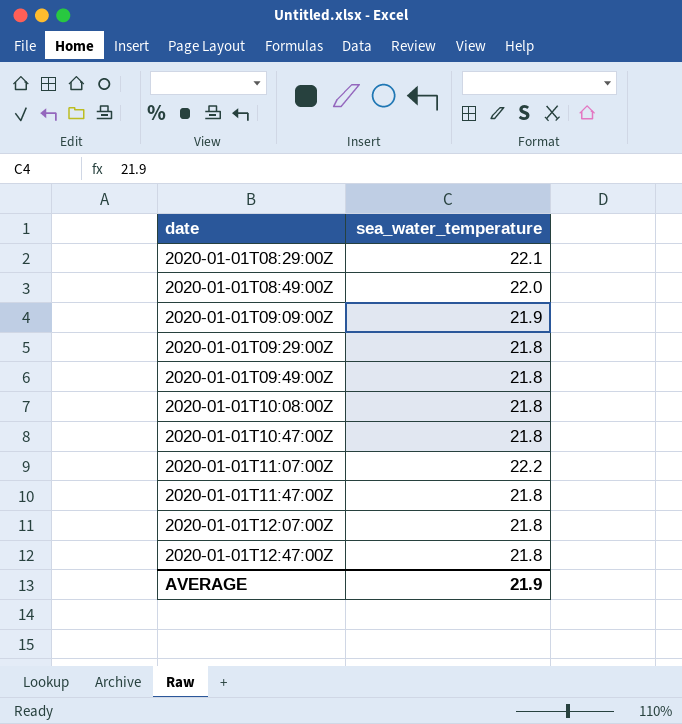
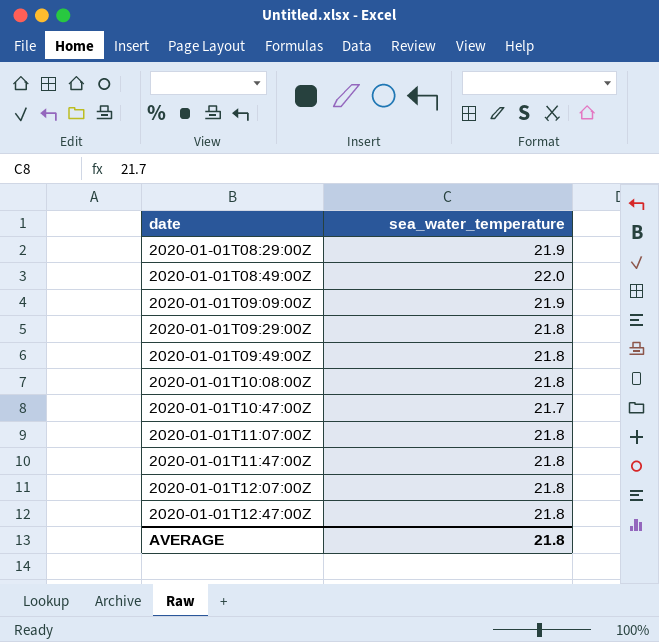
2020-01-01T08:29:00Z | sea_water_temperature: 22.1 -> 21.9
2020-01-01T10:47:00Z | sea_water_temperature: 21.8 -> 21.7
2020-01-01T11:07:00Z | sea_water_temperature: 22.2 -> 21.8
AVERAGE | sea_water_temperature: 21.9 -> 21.8

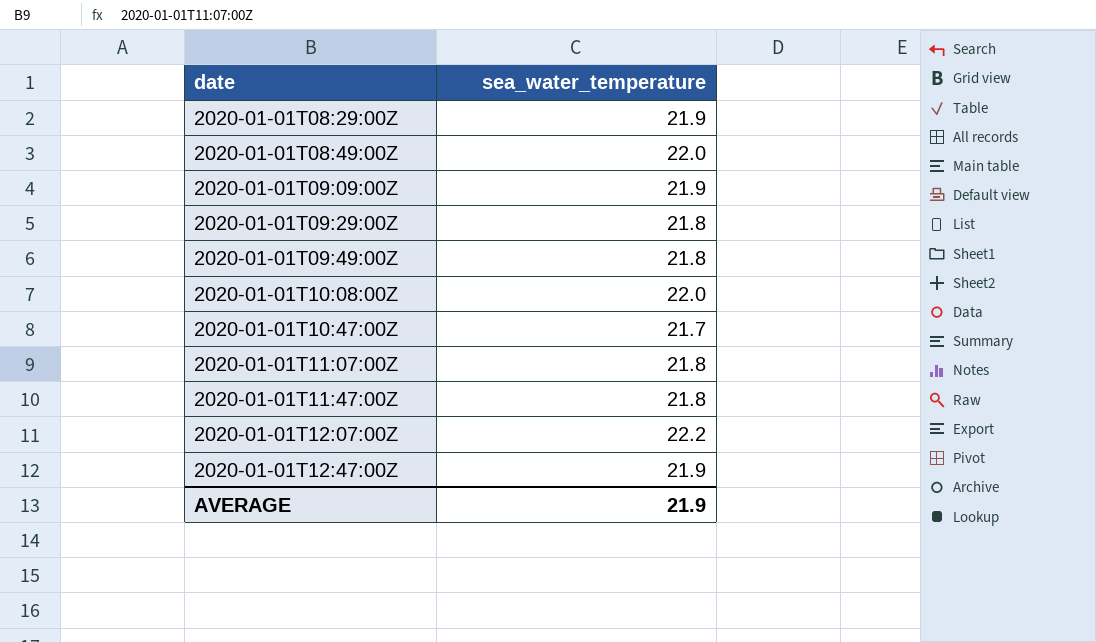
2020-01-01T10:08:00Z | sea_water_temperature: 21.8 -> 22.0
2020-01-01T12:07:00Z | sea_water_temperature: 21.8 -> 22.2
2020-01-01T12:47:00Z | sea_water_temperature: 21.8 -> 21.9
AVERAGE | sea_water_temperature: 21.8 -> 21.9

